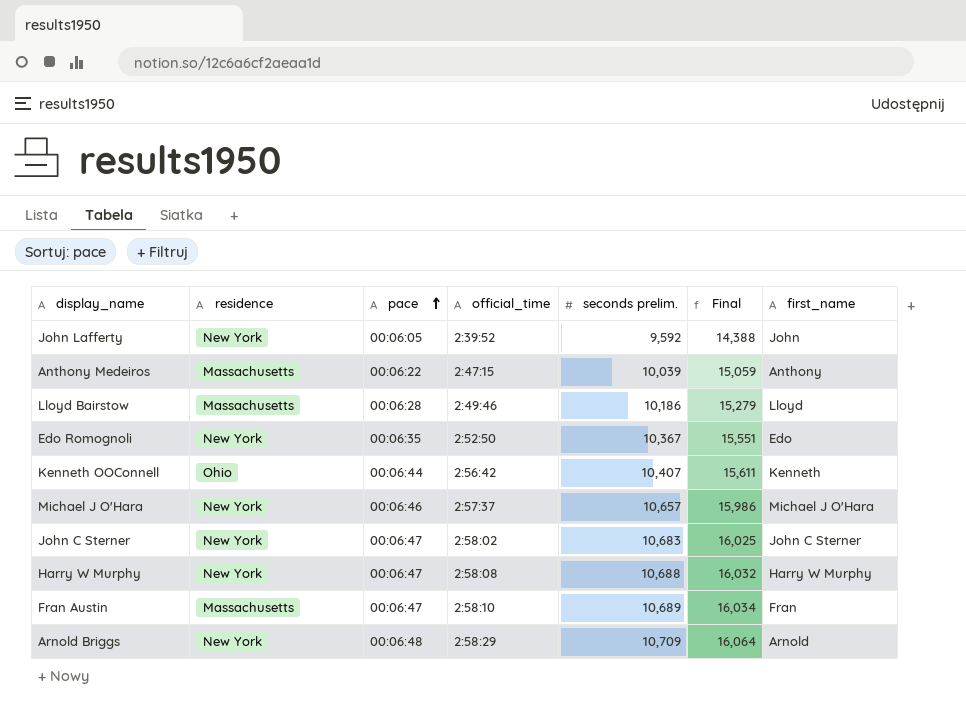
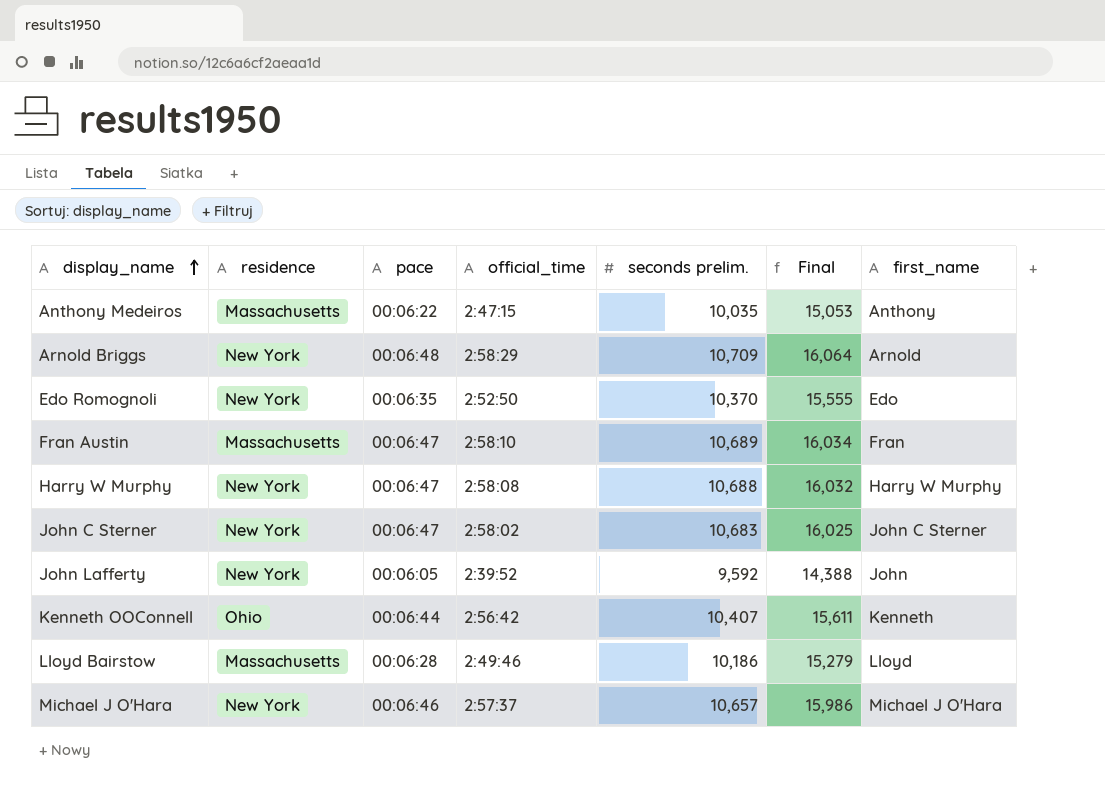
row order: pace ascending -> display_name ascending
Anthony Medeiros | seconds prelim.: 10,039 -> 10,035
Anthony Medeiros | Final: 15,059 -> 15,053
Edo Romognoli | seconds prelim.: 10,367 -> 10,370
Edo Romognoli | Final: 15,551 -> 15,555

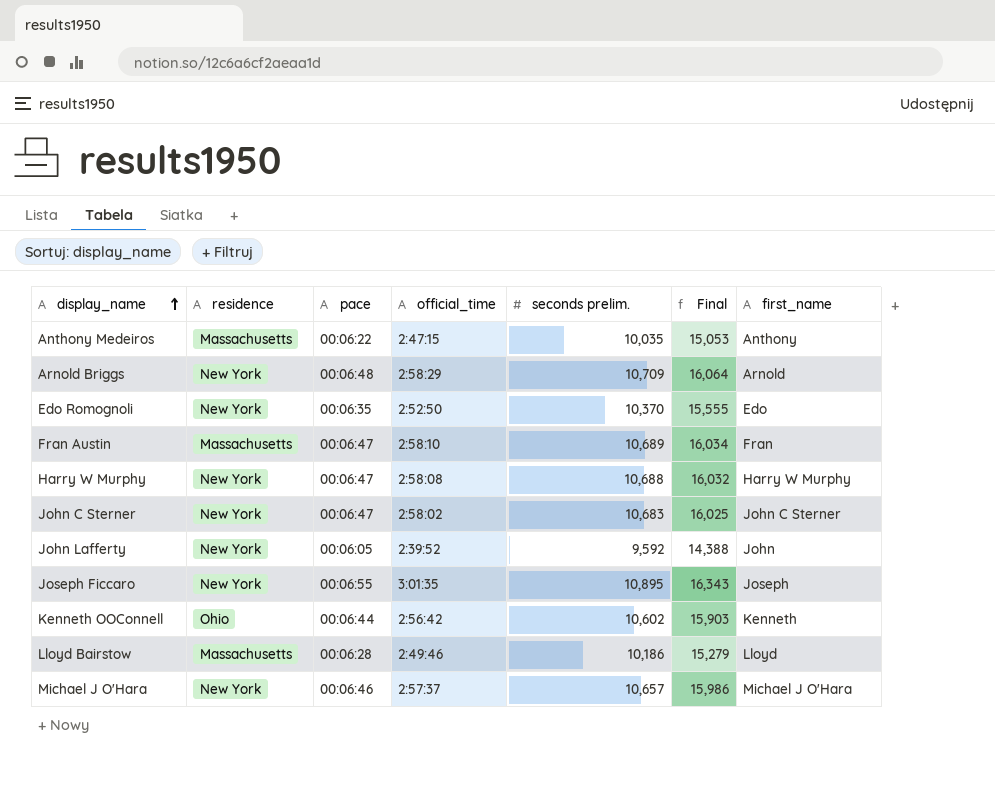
row Joseph Ficcaro: none -> New York | 00:06:55 | 3:01:35 | 10,895 | 16,343 | Joseph
Kenneth OOConnell | seconds prelim.: 10,407 -> 10,602
Kenneth OOConnell | Final: 15,611 -> 15,903

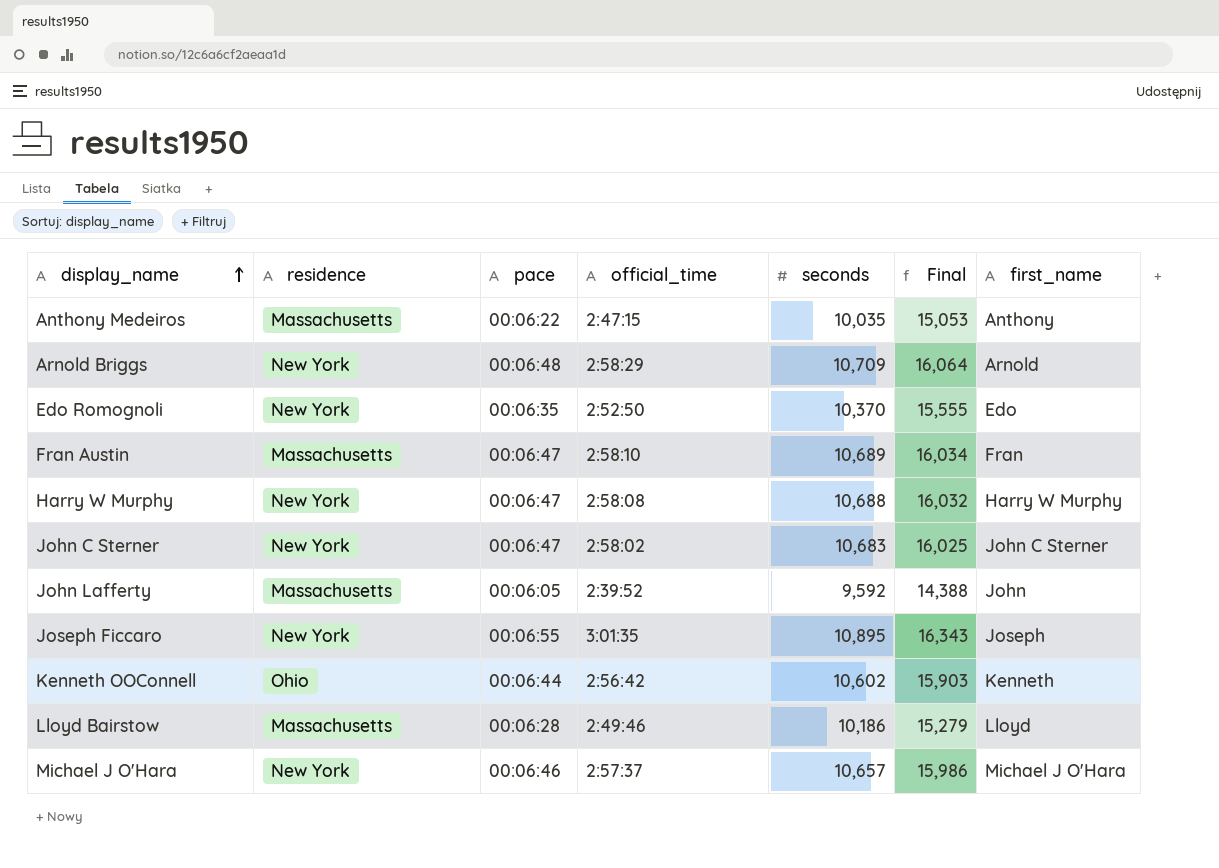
column name: seconds prelim. -> seconds
John Lafferty | residence: New York -> Massachusetts

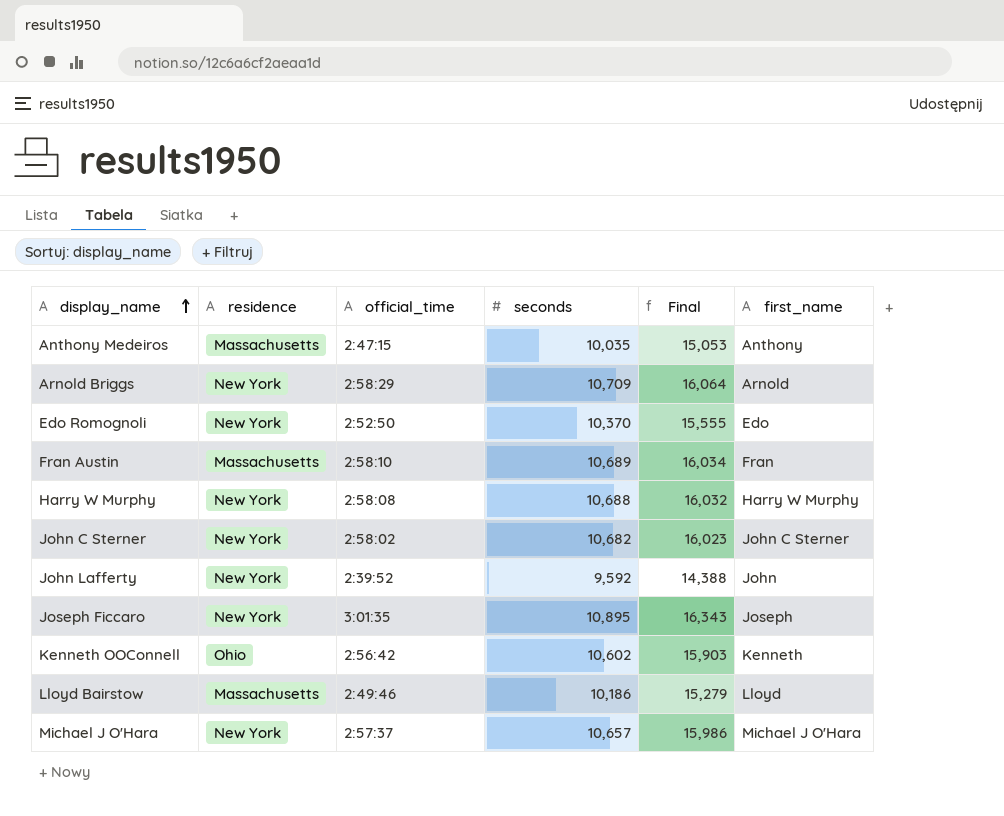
column pace | position: 3 -> none
John C Sterner | seconds: 10,683 -> 10,682
John C Sterner | Final: 16,025 -> 16,023
John Lafferty | residence: Massachusetts -> New York

